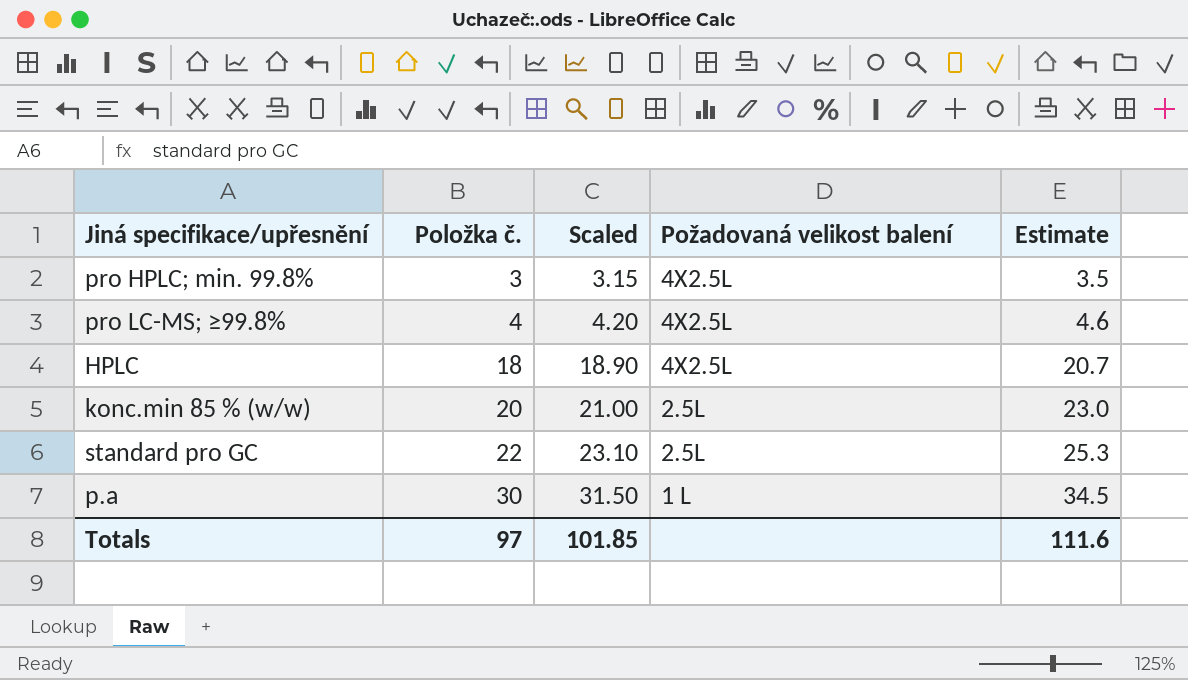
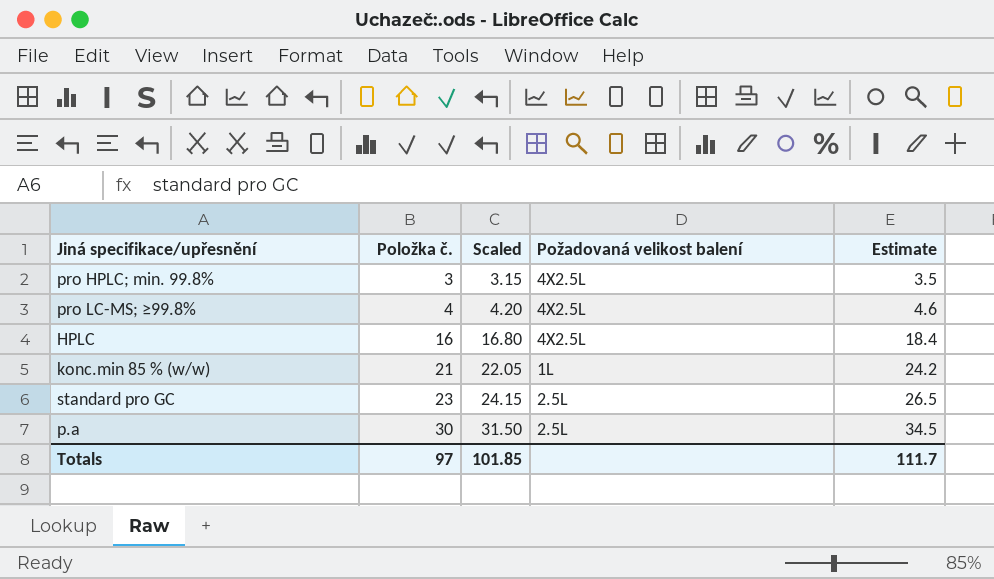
HPLC | Položka č.: 18 -> 16
HPLC | Scaled: 18.90 -> 16.80
HPLC | Estimate: 20.7 -> 18.4
konc.min 85 % (w/w) | Položka č.: 20 -> 21
konc.min 85 % (w/w) | Scaled: 21.00 -> 22.05
konc.min 85 % (w/w) | Požadovaná velikost balení: 2.5L -> 1L
konc.min 85 % (w/w) | Estimate: 23.0 -> 24.2
standard pro GC | Položka č.: 22 -> 23
standard pro GC | Scaled: 23.10 -> 24.15
standard pro GC | Estimate: 25.3 -> 26.5
p.a | Požadovaná velikost balení: 1 L -> 2.5L
Totals | Estimate: 111.6 -> 111.7

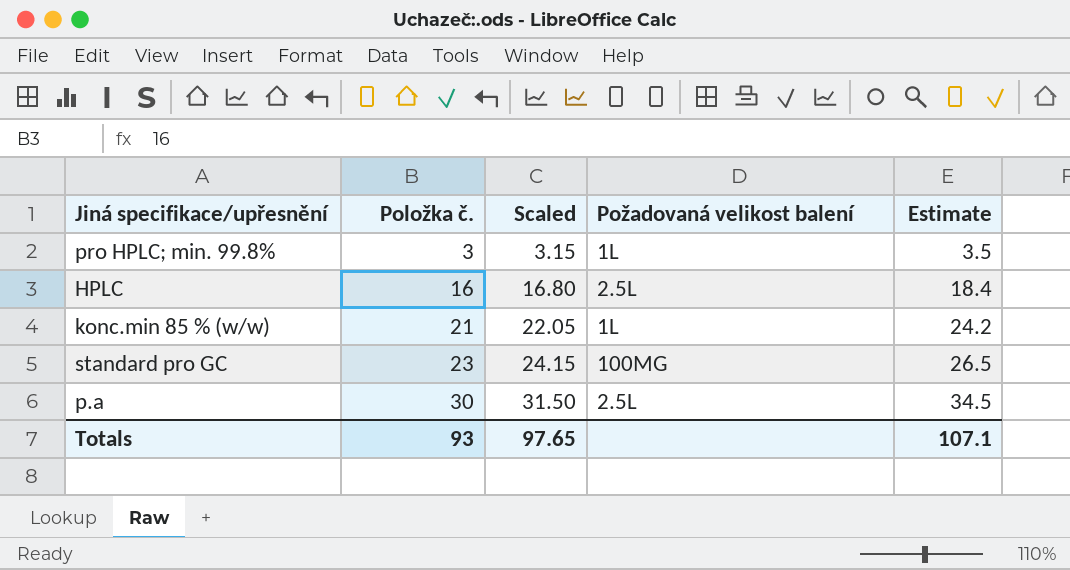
row pro LC-MS; ≥99.8%: 4 | 4.20 | 4X2.5L | 4.6 -> none
pro HPLC; min. 99.8% | Požadovaná velikost balení: 4X2.5L -> 1L
HPLC | Požadovaná velikost balení: 4X2.5L -> 2.5L
standard pro GC | Požadovaná velikost balení: 2.5L -> 100MG
Totals | Položka č.: 97 -> 93
Totals | Scaled: 101.85 -> 97.65
Totals | Estimate: 111.7 -> 107.1

